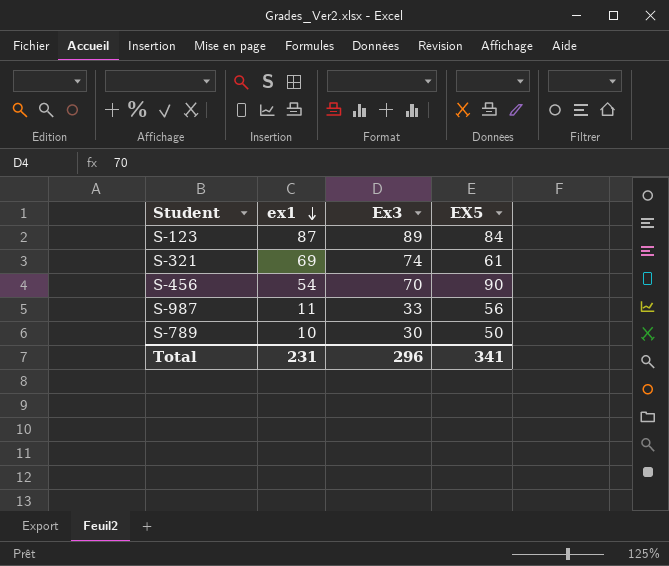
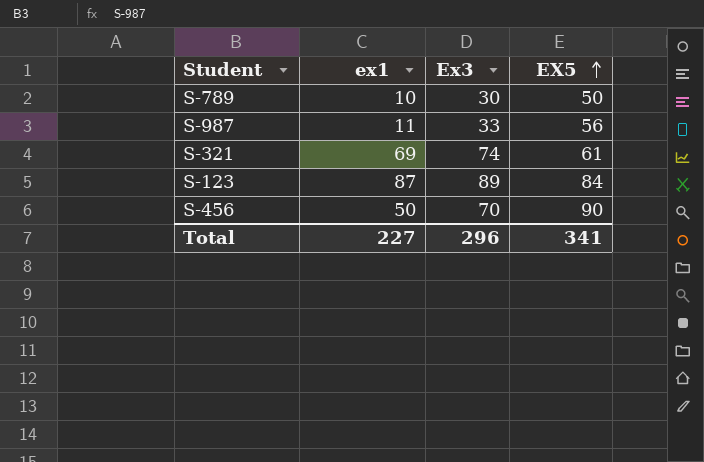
row order: ex1 descending -> EX5 ascending
S-456 | ex1: 54 -> 50
Total | ex1: 231 -> 227

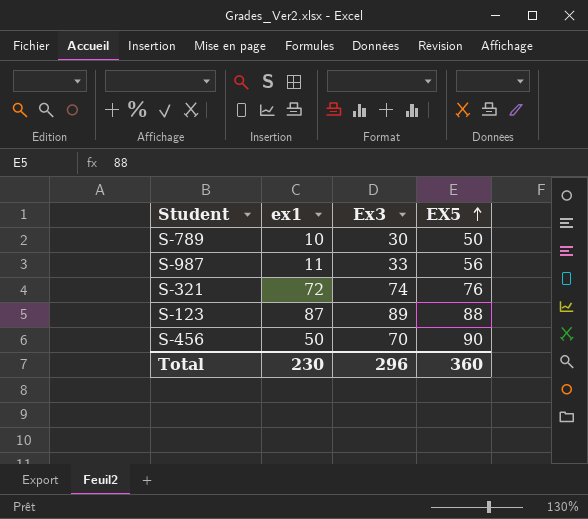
S-321 | ex1: 69 -> 72
S-321 | EX5: 61 -> 76
S-123 | EX5: 84 -> 88
Total | ex1: 227 -> 230
Total | EX5: 341 -> 360

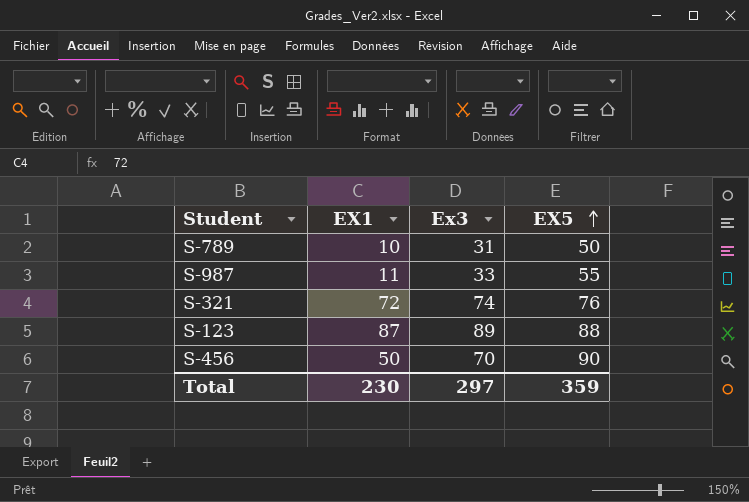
column name: ex1 -> EX1
S-789 | Ex3: 30 -> 31
S-987 | EX5: 56 -> 55
Total | Ex3: 296 -> 297
Total | EX5: 360 -> 359

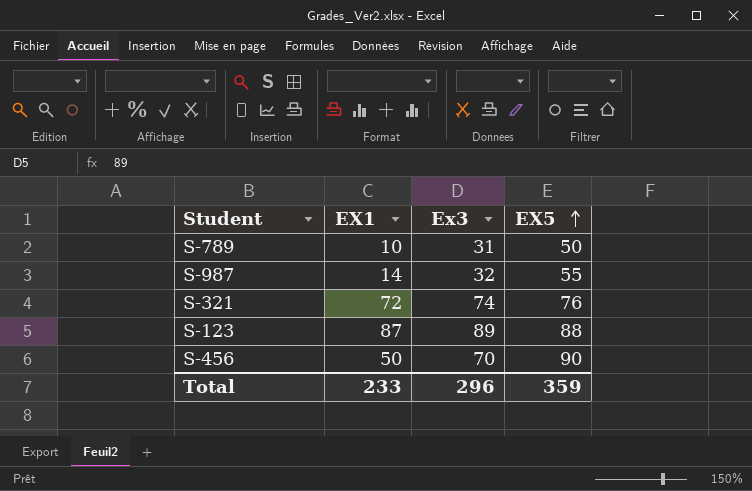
S-987 | EX1: 11 -> 14
S-987 | Ex3: 33 -> 32
Total | EX1: 230 -> 233
Total | Ex3: 297 -> 296

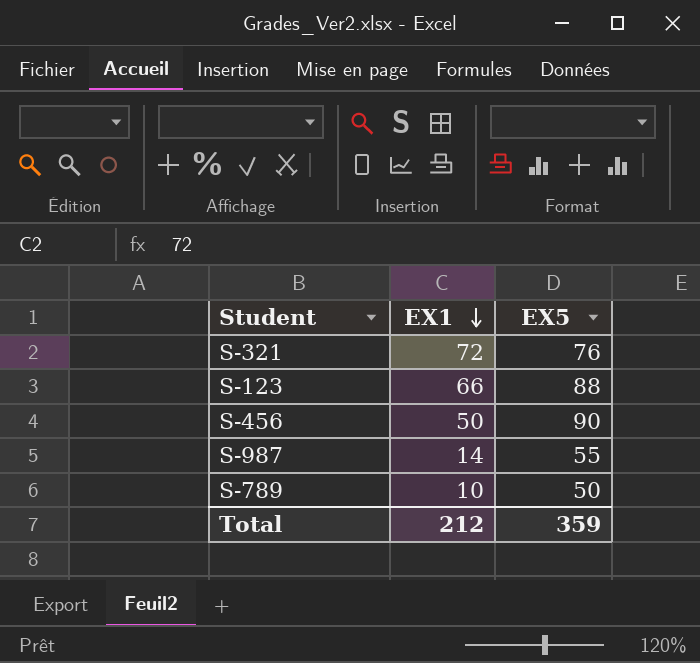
row order: EX5 ascending -> EX1 descending
column Ex3 | position: 3 -> none
S-123 | EX1: 87 -> 66
Total | EX1: 233 -> 212

